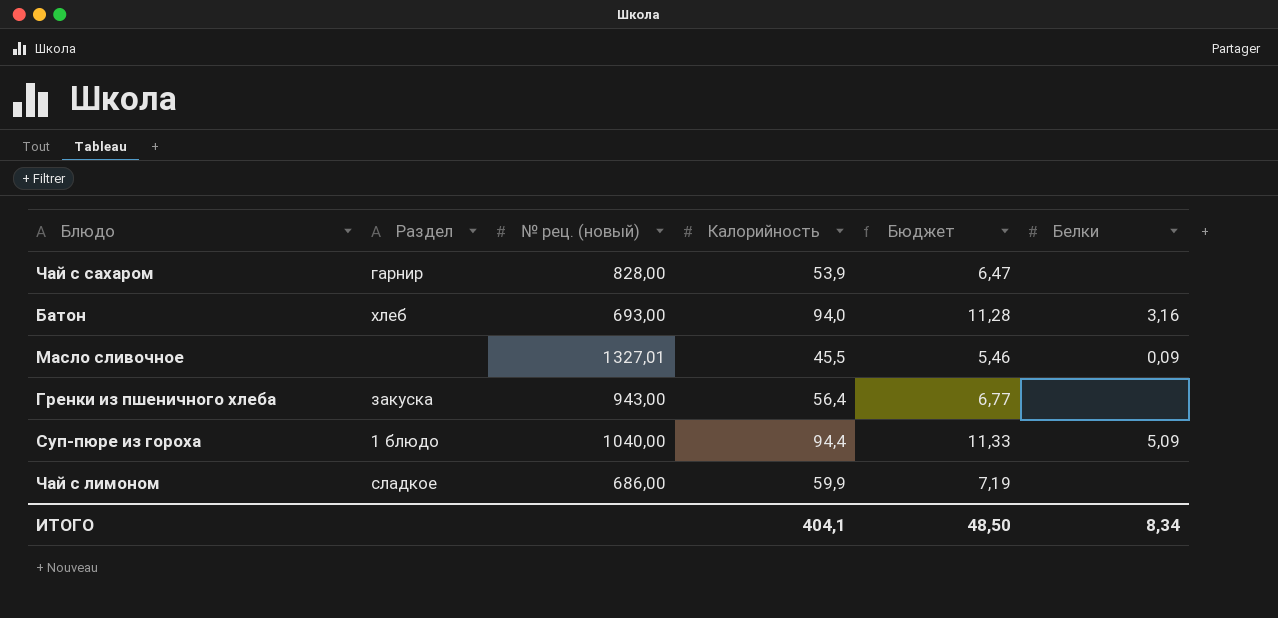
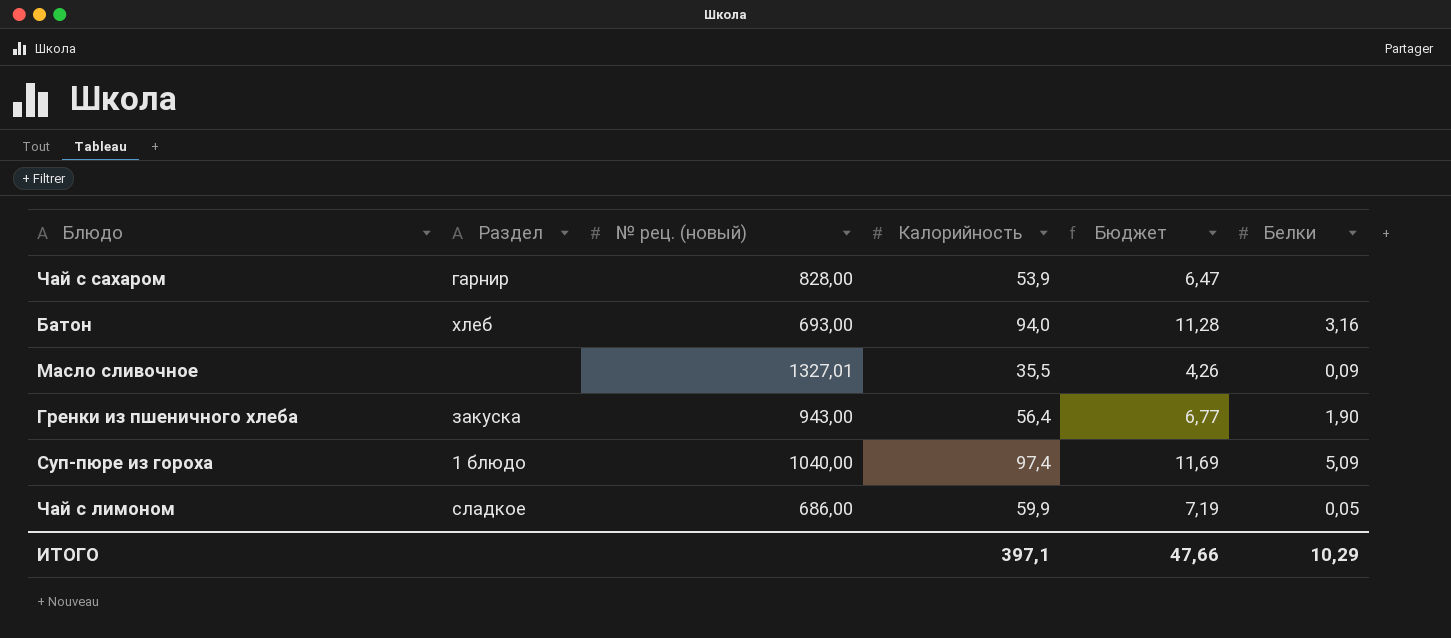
Масло сливочное | Калорийность: 45,5 -> 35,5
Масло сливочное | Бюджет: 5,46 -> 4,26
Гренки из пшеничного хлеба | Белки: none -> 1,90
Суп-пюре из гороха | Калорийность: 94,4 -> 97,4
Суп-пюре из гороха | Бюджет: 11,33 -> 11,69
Чай с лимоном | Белки: none -> 0,05
ИТОГО | Калорийность: 404,1 -> 397,1
ИТОГО | Бюджет: 48,50 -> 47,66
ИТОГО | Белки: 8,34 -> 10,29

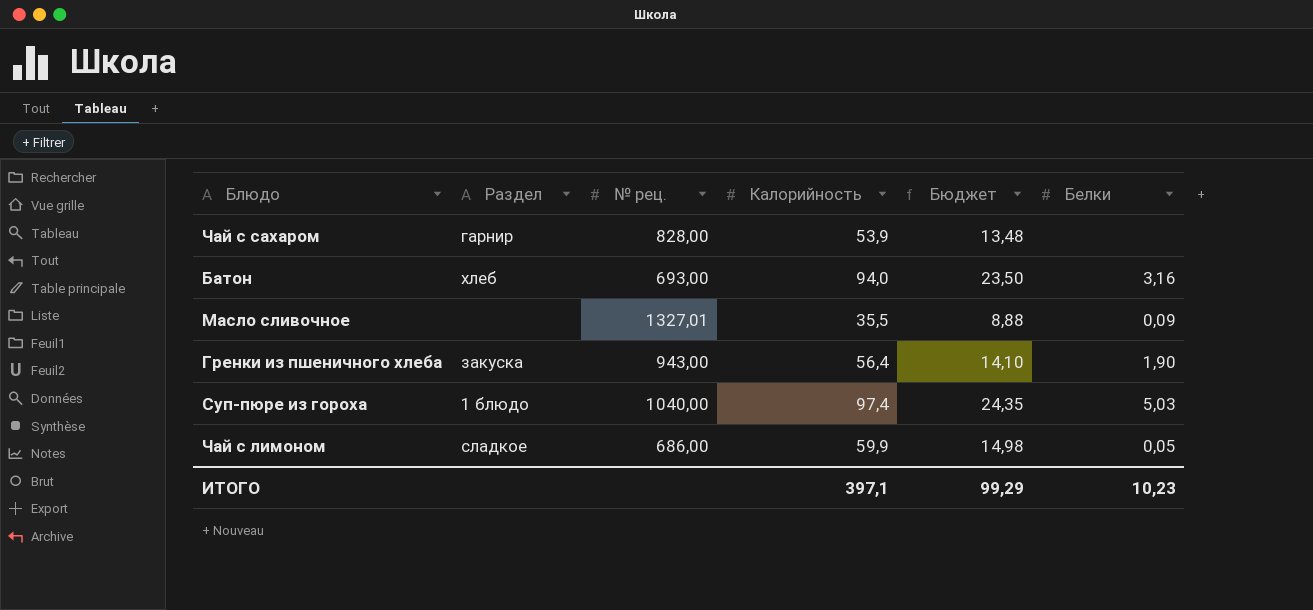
column name: № рец. (новый) -> № рец.
column Бюджет | formula: [Калорийность] * 0,12 -> [Калорийность] * 0,25
Суп-пюре из гороха | Белки: 5,09 -> 5,03
ИТОГО | Бюджет: 47,66 -> 99,29
ИТОГО | Белки: 10,29 -> 10,23

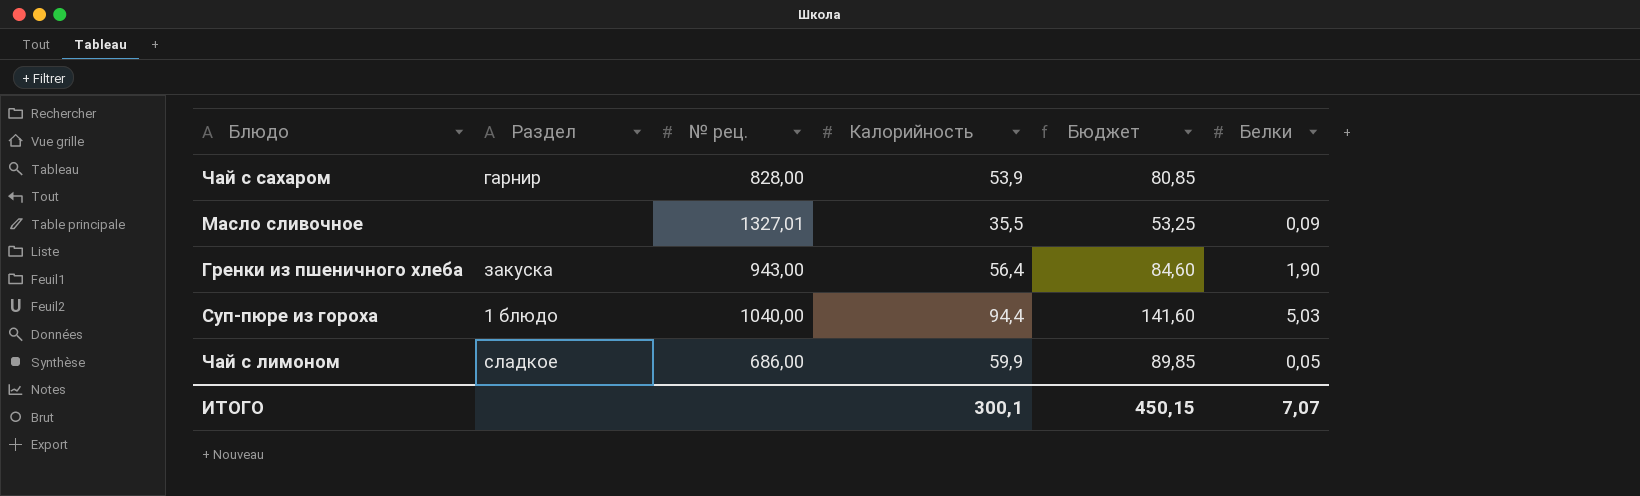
column Бюджет | formula: [Калорийность] * 0,25 -> [Калорийность] * 1,5
row Батон: хлеб | 693,00 | 94,0 | 23,50 | 3,16 -> none
Суп-пюре из гороха | Калорийность: 97,4 -> 94,4
ИТОГО | Калорийность: 397,1 -> 300,1
ИТОГО | Бюджет: 99,29 -> 450,15
ИТОГО | Белки: 10,23 -> 7,07

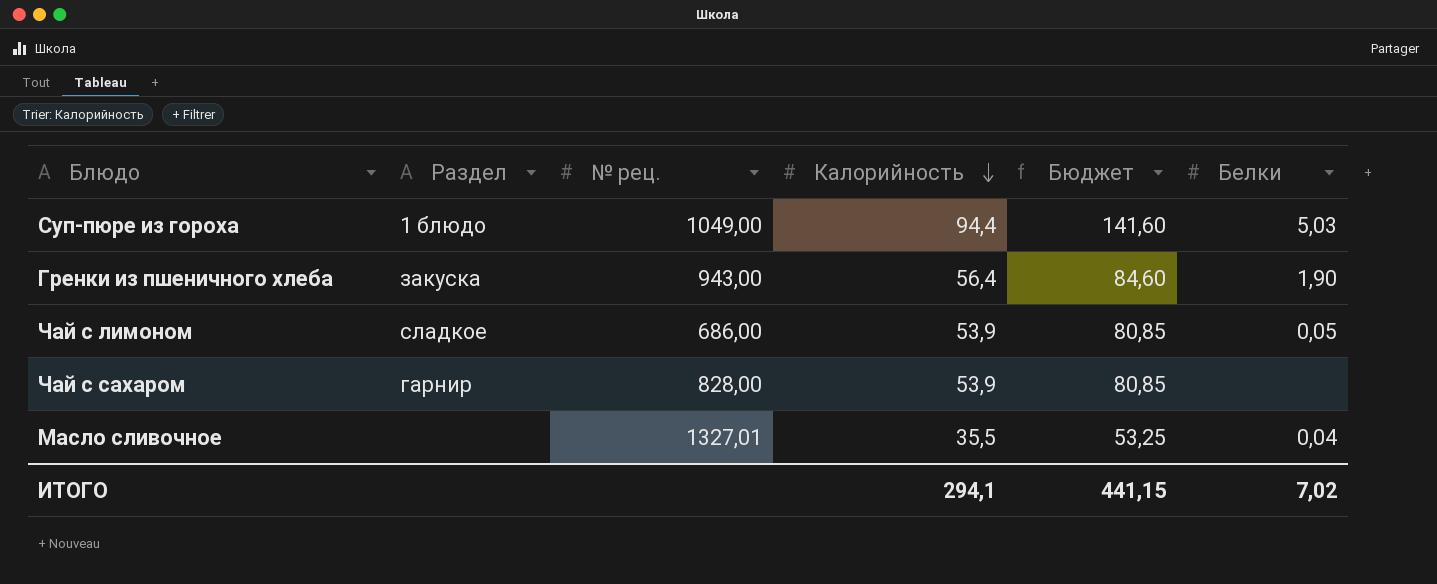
row order: none -> Калорийность descending
Суп-пюре из гороха | № рец.: 1040,00 -> 1049,00
Чай с лимоном | Калорийность: 59,9 -> 53,9
Чай с лимоном | Бюджет: 89,85 -> 80,85
Масло сливочное | Белки: 0,09 -> 0,04
ИТОГО | Калорийность: 300,1 -> 294,1
ИТОГО | Бюджет: 450,15 -> 441,15
ИТОГО | Белки: 7,07 -> 7,02

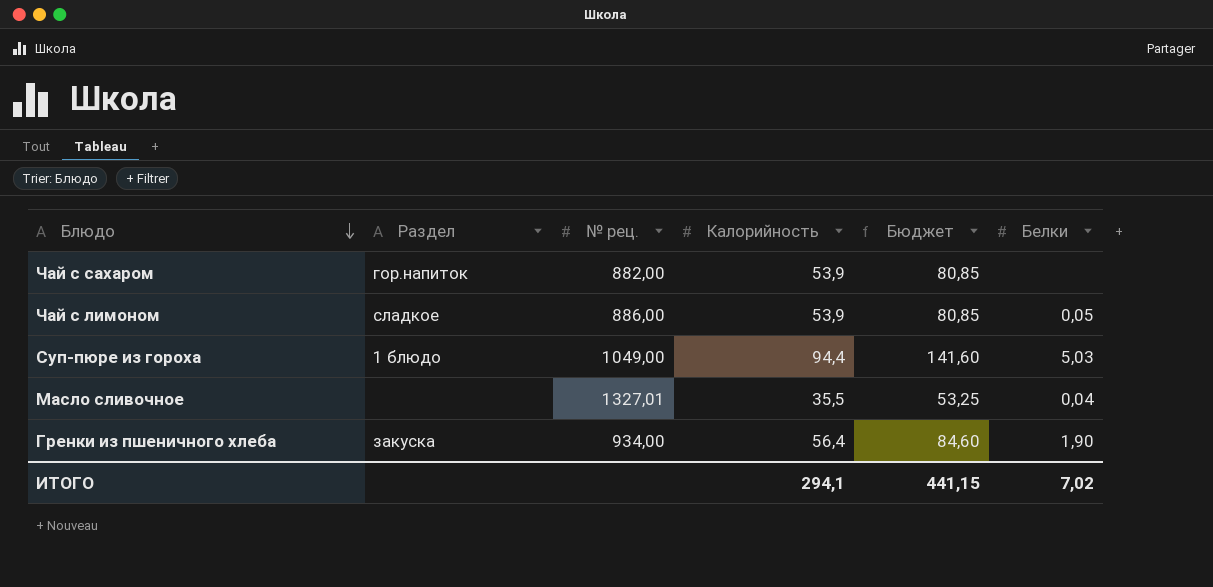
row order: Калорийность descending -> Блюдо descending
Чай с сахаром | Раздел: гарнир -> гор.напиток
Чай с сахаром | № рец.: 828,00 -> 882,00
Чай с лимоном | № рец.: 686,00 -> 886,00
Гренки из пшеничного хлеба | № рец.: 943,00 -> 934,00

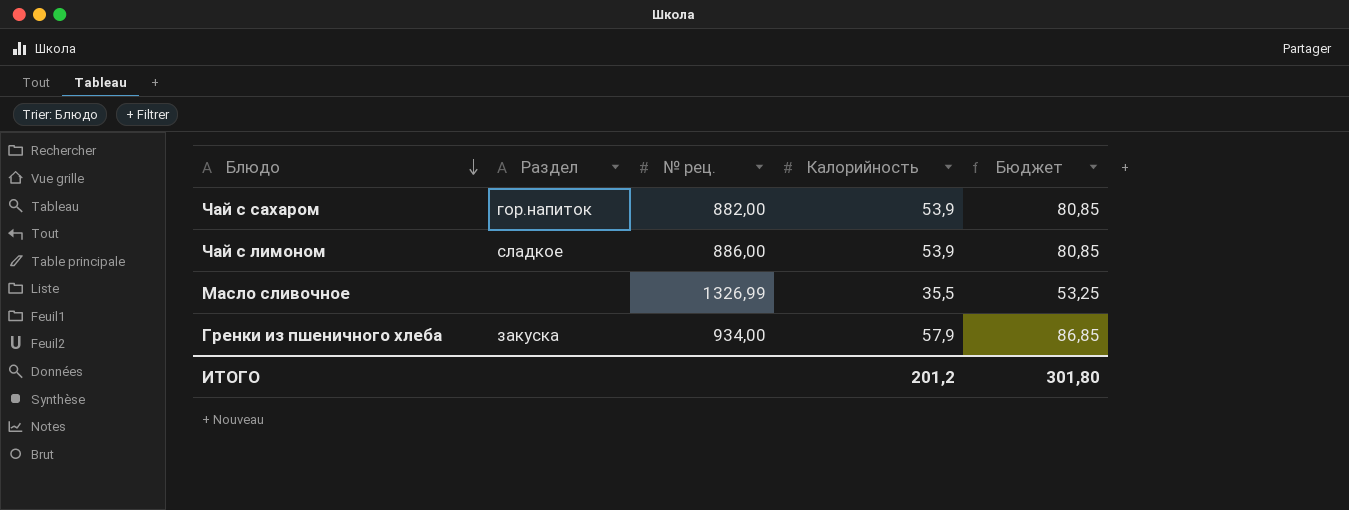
column Белки | position: 6 -> none
row Суп-пюре из гороха: 1 блюдо | 1049,00 | 94,4 | 141,60 | 5,03 -> none
Масло сливочное | № рец.: 1327,01 -> 1326,99
Гренки из пшеничного хлеба | Калорийность: 56,4 -> 57,9
Гренки из пшеничного хлеба | Бюджет: 84,60 -> 86,85
ИТОГО | Калорийность: 294,1 -> 201,2
ИТОГО | Бюджет: 441,15 -> 301,80

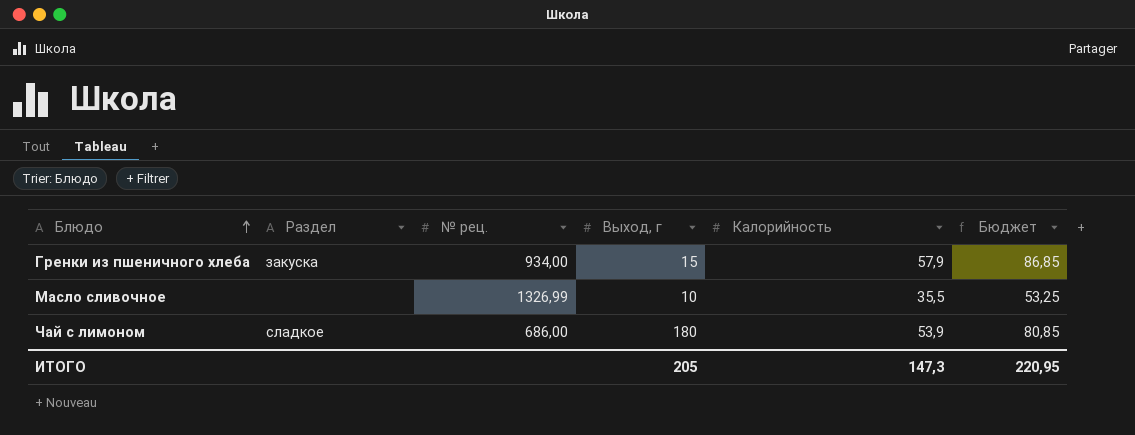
row order: Блюдо descending -> Блюдо ascending
column Выход, г | position: none -> 4
row Чай с сахаром: гор.напиток | 882,00 | 53,9 | 80,85 -> none
Чай с лимоном | № рец.: 886,00 -> 686,00
ИТОГО | Калорийность: 201,2 -> 147,3
ИТОГО | Бюджет: 301,80 -> 220,95

